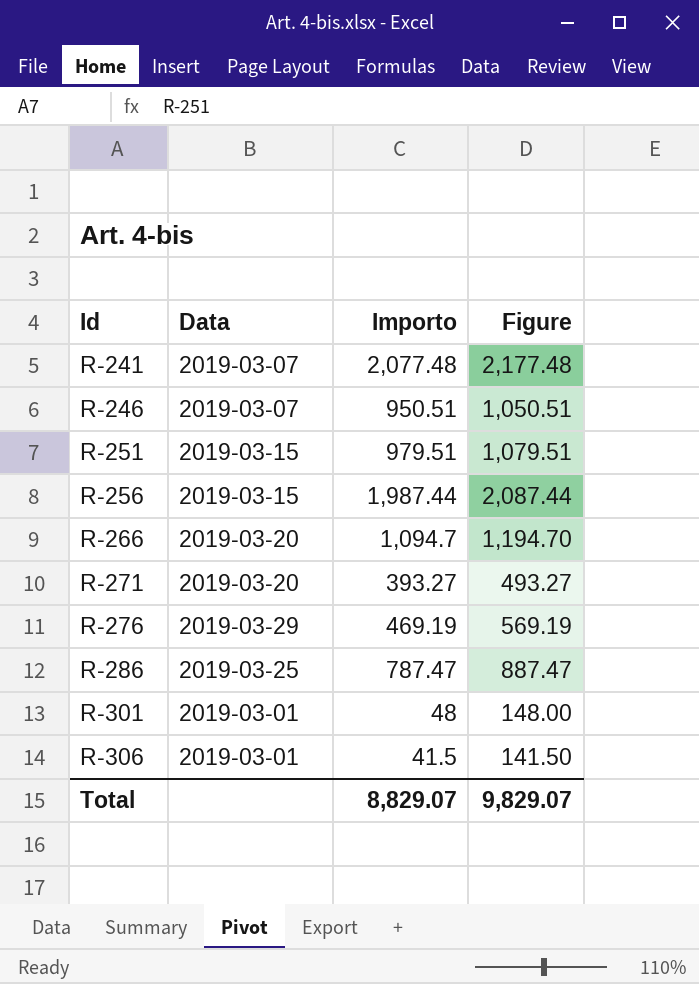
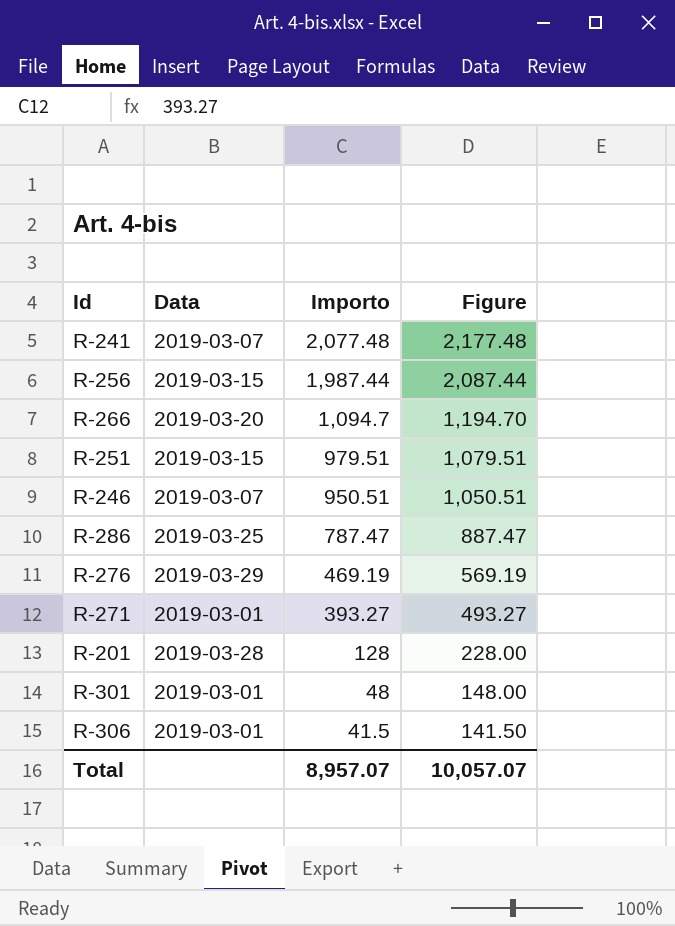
row order: Id ascending -> Importo descending
R-271 | Data: 2019-03-20 -> 2019-03-01
row R-201: none -> 2019-03-28 | 128 | 228.00
Total | Importo: 8,829.07 -> 8,957.07
Total | Figure: 9,829.07 -> 10,057.07

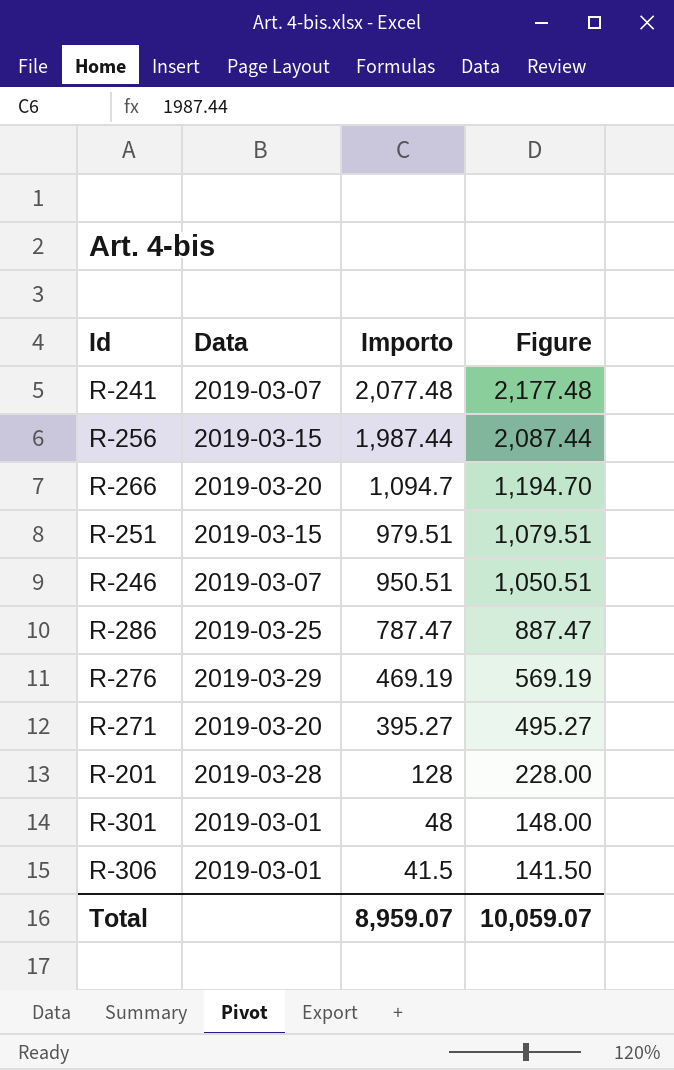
R-271 | Data: 2019-03-01 -> 2019-03-20
R-271 | Importo: 393.27 -> 395.27
R-271 | Figure: 493.27 -> 495.27
Total | Importo: 8,957.07 -> 8,959.07
Total | Figure: 10,057.07 -> 10,059.07

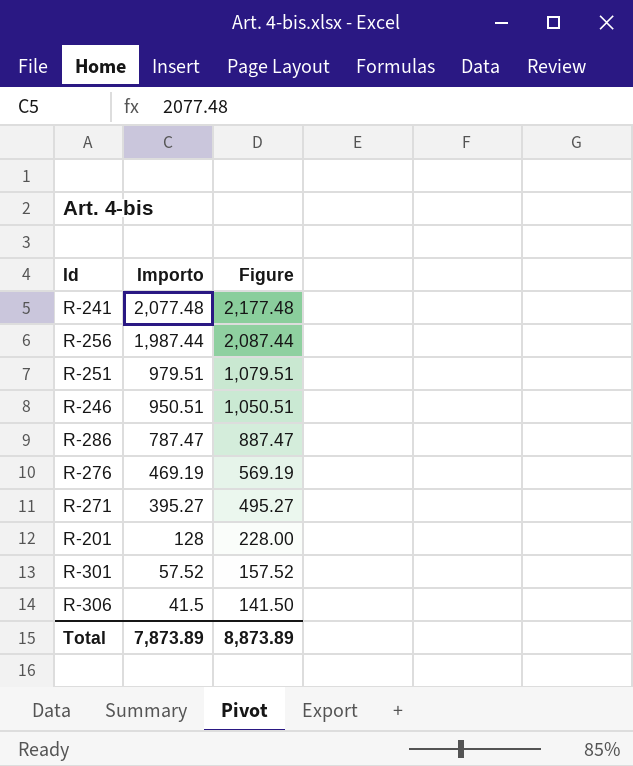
column Data | position: 2 -> none
row R-266: 2019-03-20 | 1,094.7 | 1,194.70 -> none
R-301 | Importo: 48 -> 57.52
R-301 | Figure: 148.00 -> 157.52
Total | Importo: 8,959.07 -> 7,873.89
Total | Figure: 10,059.07 -> 8,873.89

